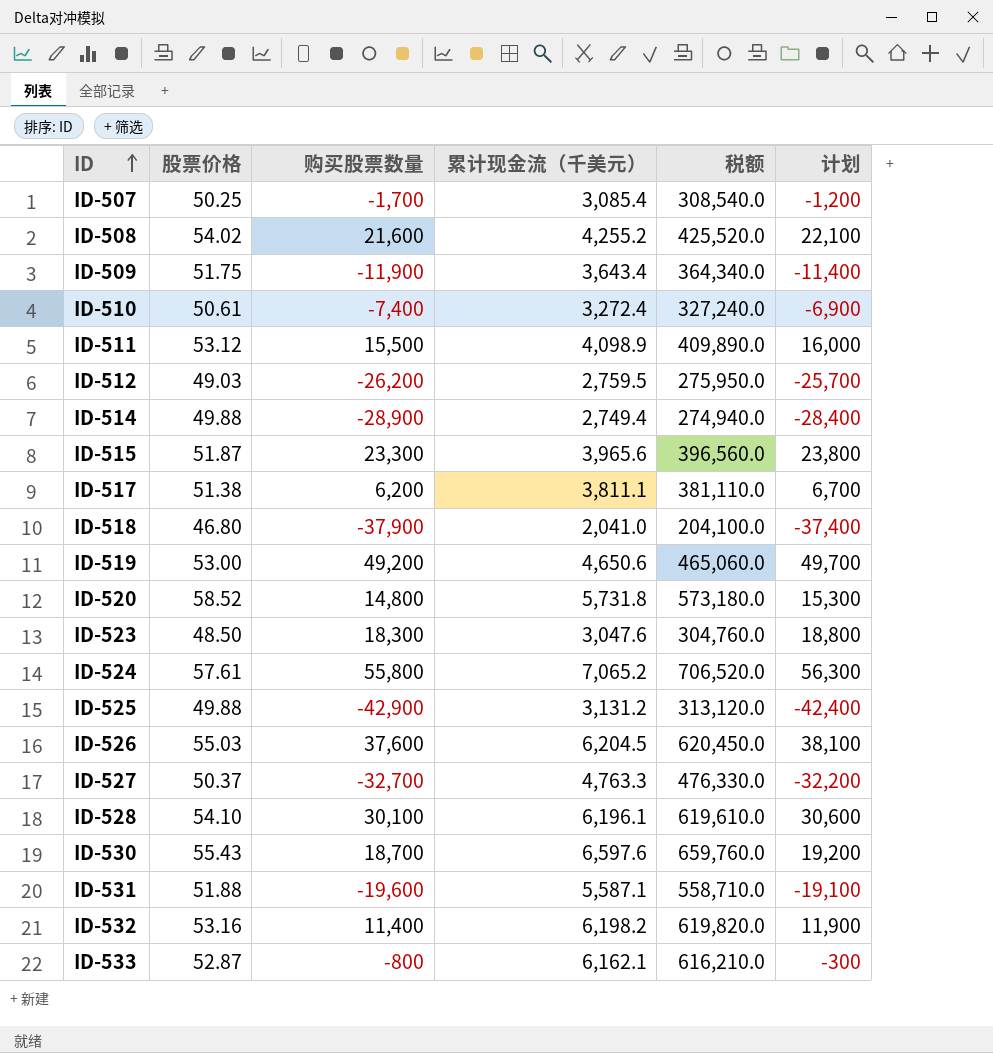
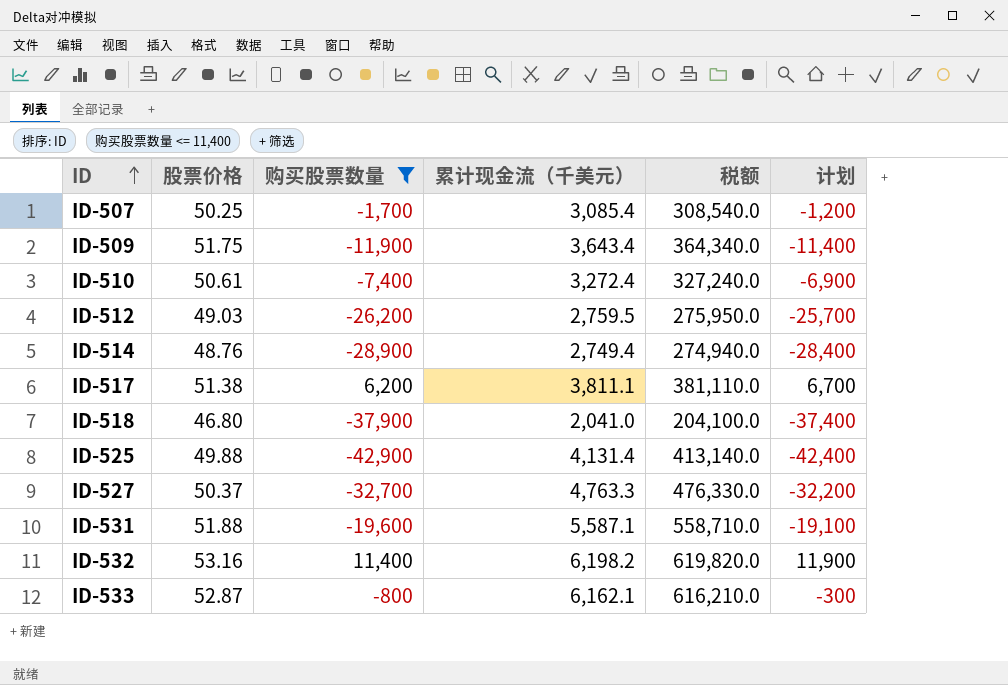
filter: none -> 购买股票数量 <= 11,400
ID-514 | 股票价格: 49.88 -> 48.76
ID-525 | 累计现金流（千美元）: 3,131.2 -> 4,131.4
ID-525 | 税额: 313,120.0 -> 413,140.0

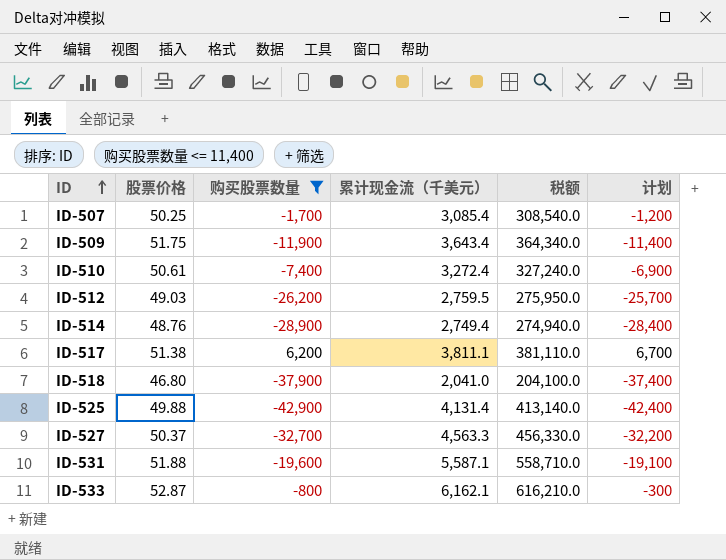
row ID-532: 53.16 | 11,400 | 6,198.2 | 619,820.0 | 11,900 -> none
ID-527 | 累计现金流（千美元）: 4,763.3 -> 4,563.3
ID-527 | 税额: 476,330.0 -> 456,330.0

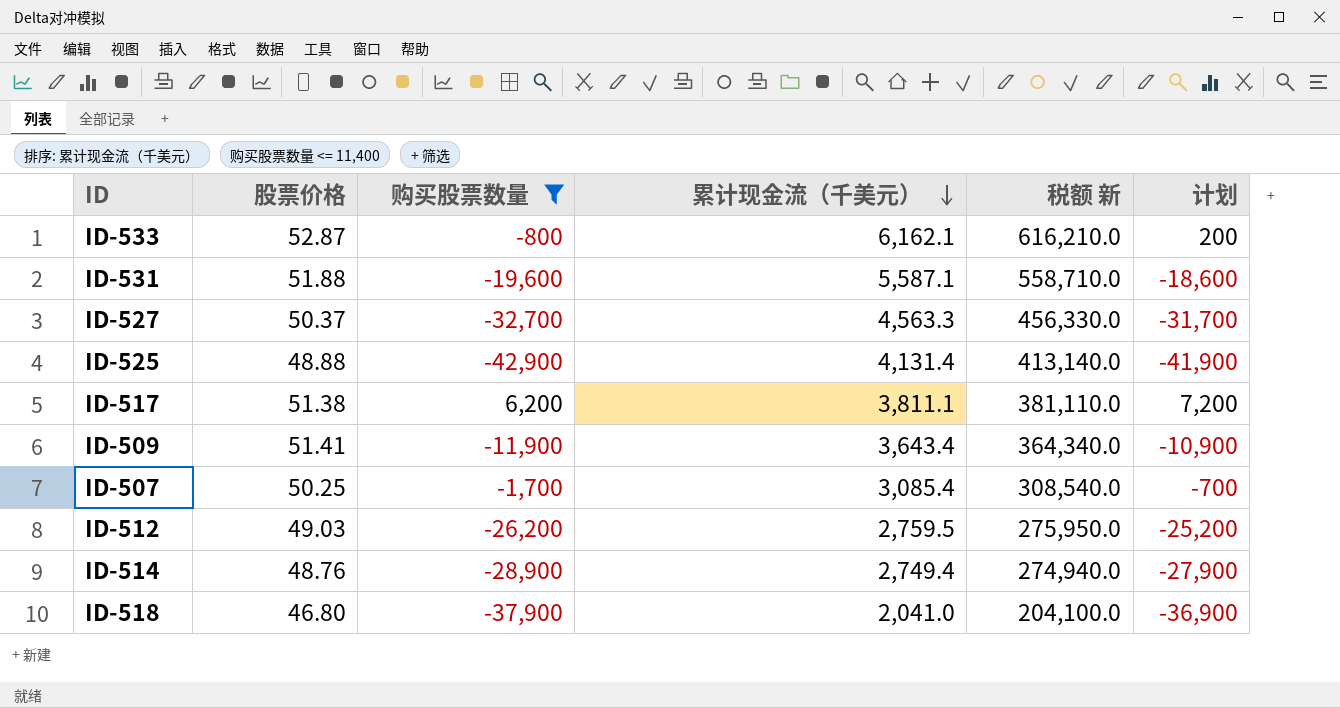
row order: ID ascending -> 累计现金流（千美元） descending
column name: 税额 -> 税额 新
column 计划 | formula: [购买股票数量] + 500 -> [购买股票数量] + 1000
row ID-510: 50.61 | -7,400 | 3,272.4 | 327,240.0 | -6,900 -> none
ID-525 | 股票价格: 49.88 -> 48.88
ID-509 | 股票价格: 51.75 -> 51.41

